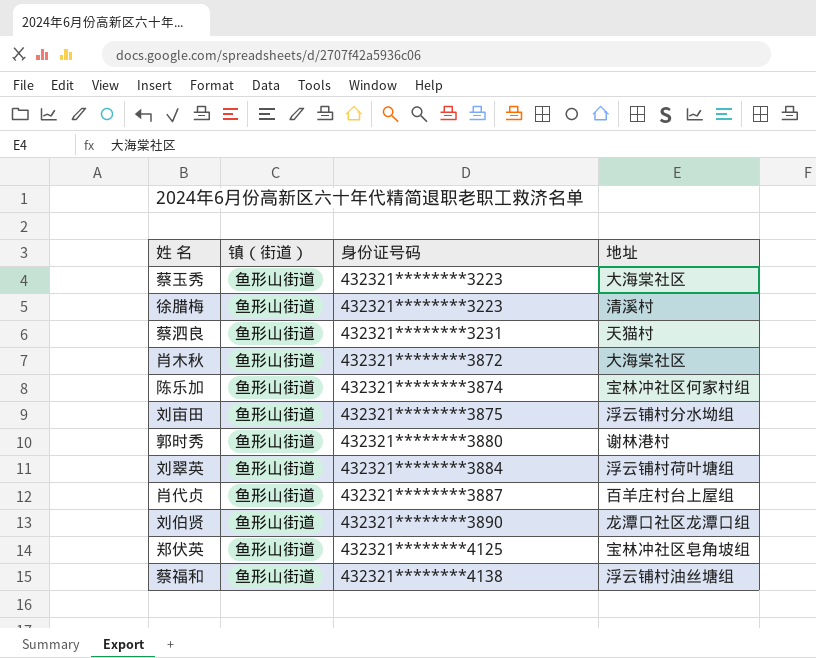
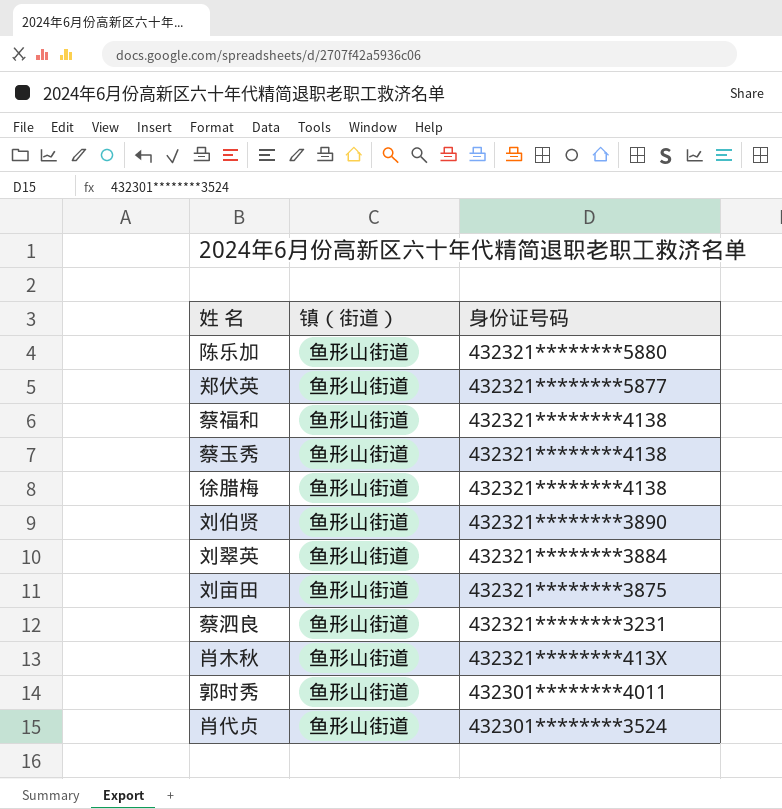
row order: 身份证号码 ascending -> 身份证号码 descending
column 地址 | position: 4 -> none
陈乐加 | 身份证号码: 432321********3874 -> 432321********5880
郑伏英 | 身份证号码: 432321********4125 -> 432321********5877
蔡玉秀 | 身份证号码: 432321********3223 -> 432321********4138
徐腊梅 | 身份证号码: 432321********3223 -> 432321********4138
肖木秋 | 身份证号码: 432321********3872 -> 432321********413X
郭时秀 | 身份证号码: 432321********3880 -> 432301********4011
肖代贞 | 身份证号码: 432321********3887 -> 432301********3524

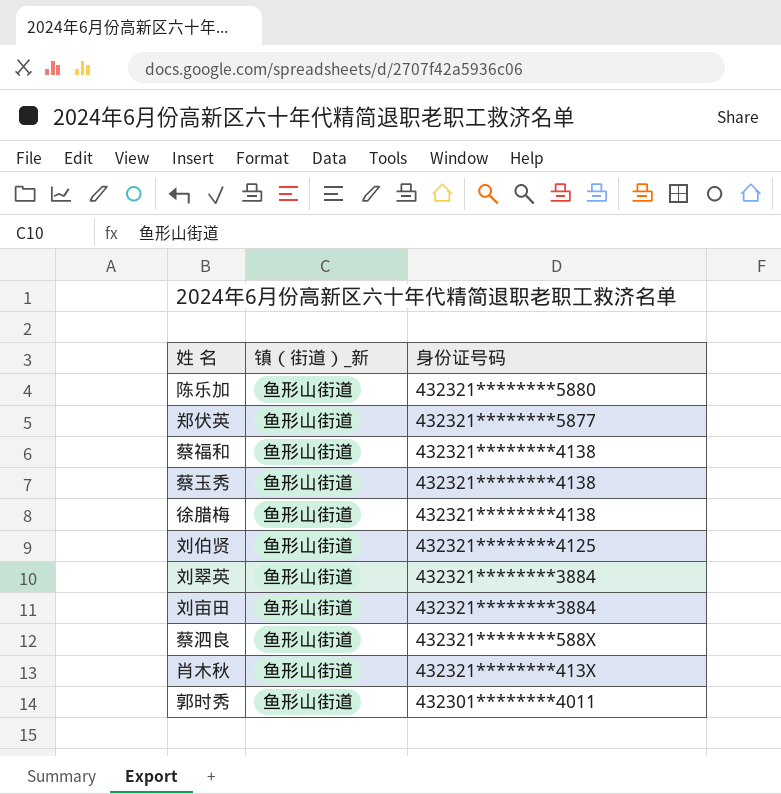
column name: 镇（街道） -> 镇（街道）_新
row 肖代贞: 鱼形山街道 | 432301********3524 -> none
刘伯贤 | 身份证号码: 432321********3890 -> 432321********4125
刘亩田 | 身份证号码: 432321********3875 -> 432321********3884
蔡泗良 | 身份证号码: 432321********3231 -> 432321********588X

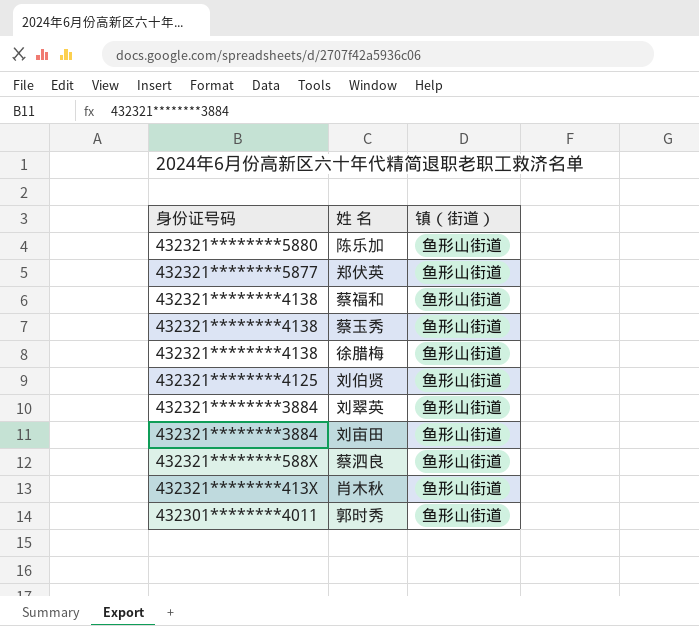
column 身份证号码 | position: 3 -> 1
column name: 镇（街道）_新 -> 镇（街道）

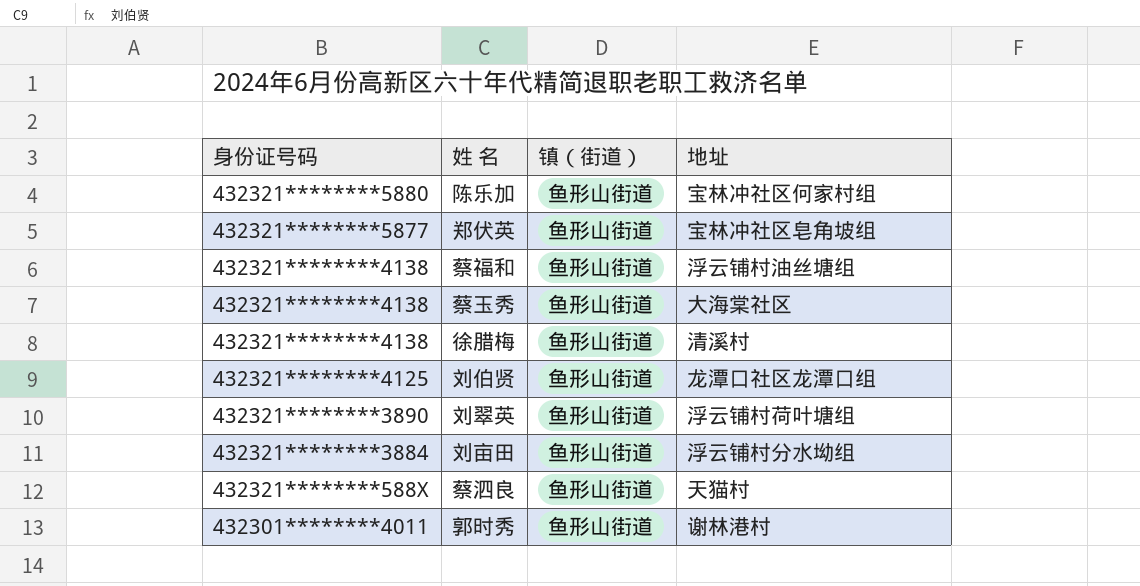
column 地址 | position: none -> 4
row 肖木秋: 432321********413X | 鱼形山街道 -> none
刘翠英 | 身份证号码: 432321********3884 -> 432321********3890

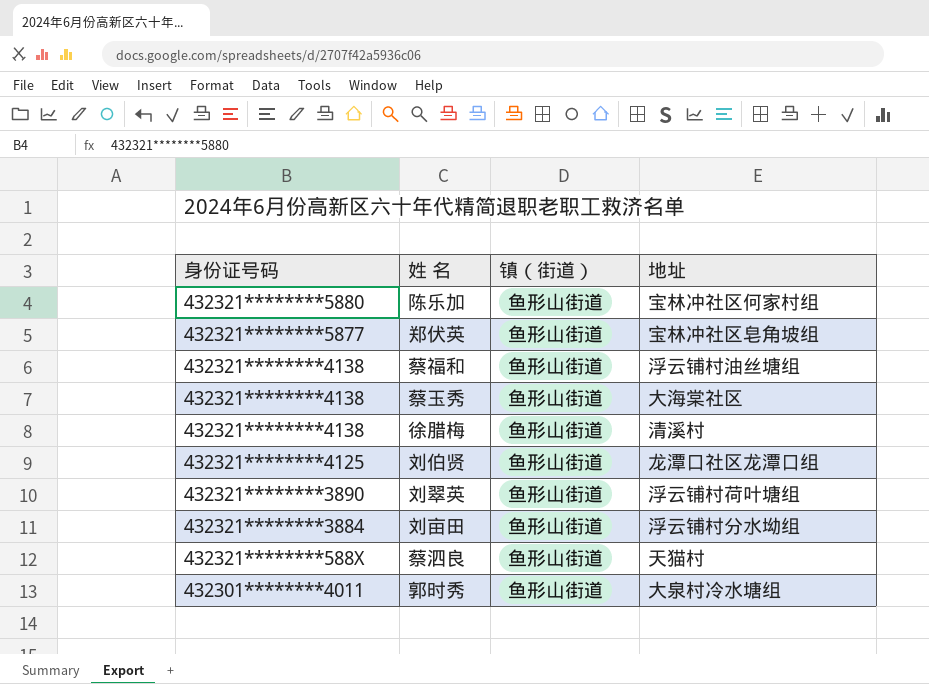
郭时秀 | 地址: 谢林港村 -> 大泉村冷水塘组

